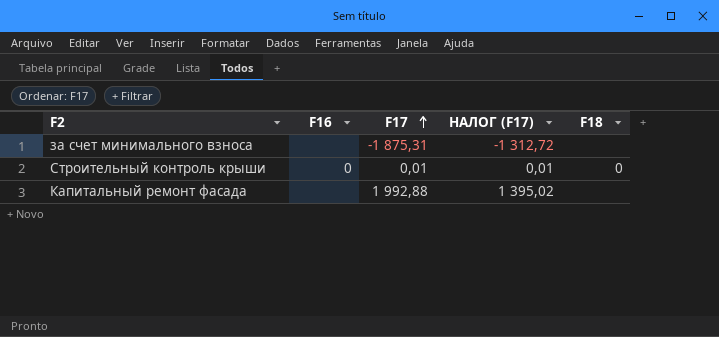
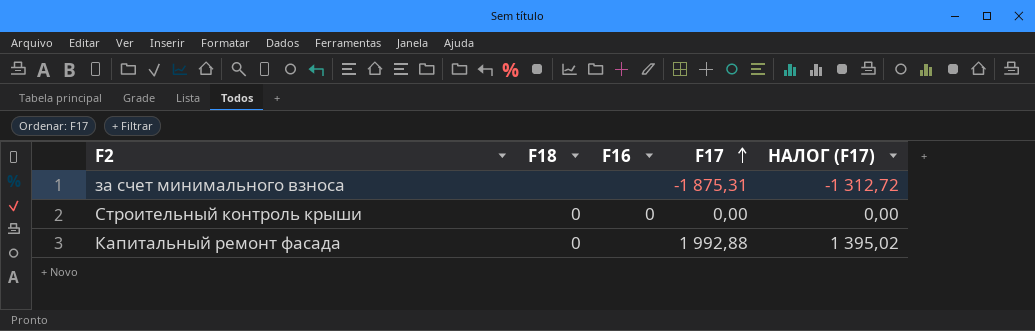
column F18 | position: 5 -> 2
Строительный контроль крыши | F17: 0,01 -> 0,00
Строительный контроль крыши | НАЛОГ (F17): 0,01 -> 0,00
Капитальный ремонт фасада | F18: none -> 0

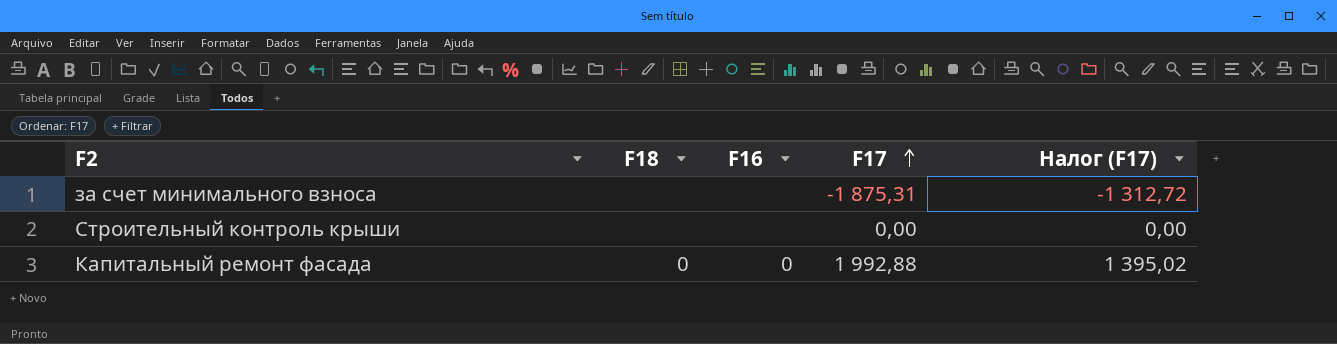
column name: НАЛОГ (F17) -> Налог (F17)
Строительный контроль крыши | F18: 0 -> none
Строительный контроль крыши | F16: 0 -> none
Капитальный ремонт фасада | F16: none -> 0

